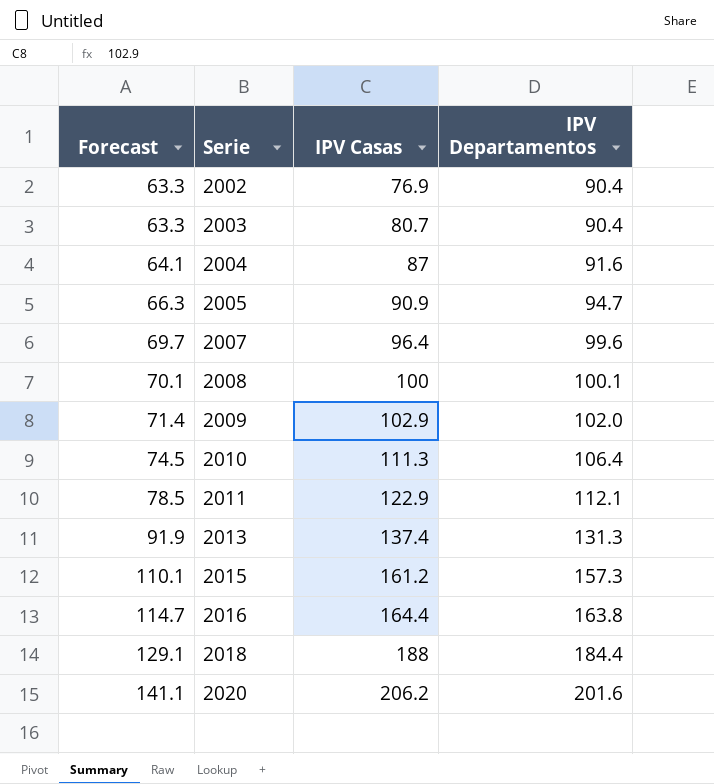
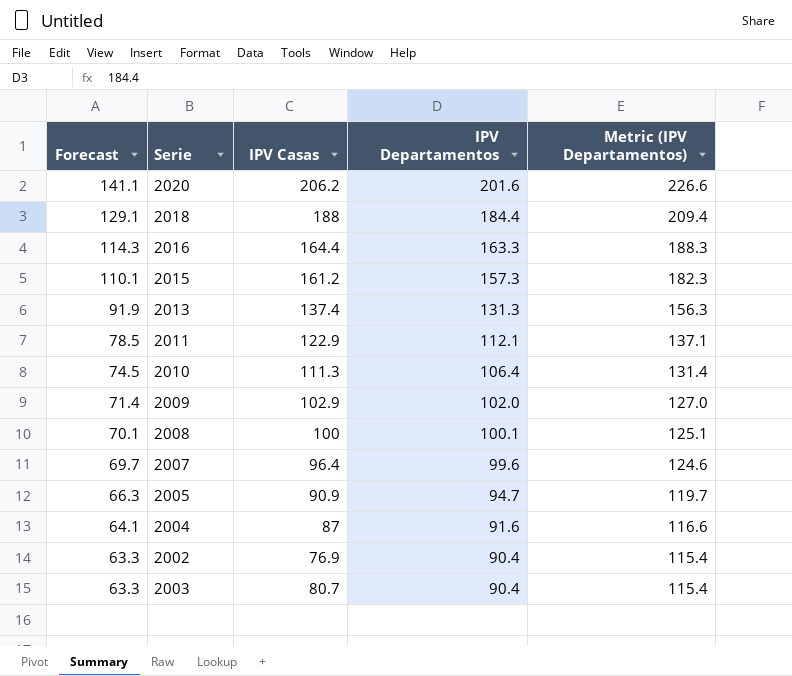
row order: Forecast ascending -> Forecast descending
column Metric (IPV Departamentos) | formula: none -> [IPV Departamentos] + 25
2016 | Forecast: 114.7 -> 114.3
2016 | IPV Departamentos: 163.8 -> 163.3

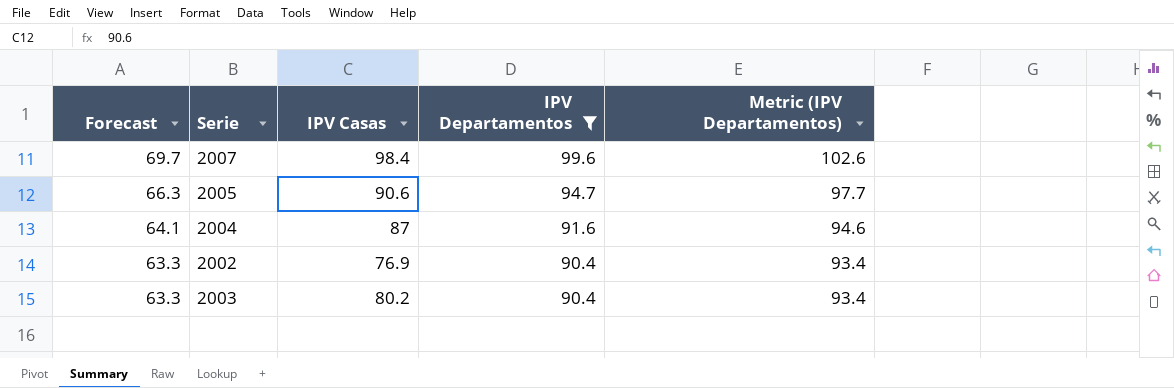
filter: none -> IPV Departamentos <= 99.6
column Metric (IPV Departamentos) | formula: [IPV Departamentos] + 25 -> [IPV Departamentos] + 3
2007 | IPV Casas: 96.4 -> 98.4
2005 | IPV Casas: 90.9 -> 90.6
2003 | IPV Casas: 80.7 -> 80.2

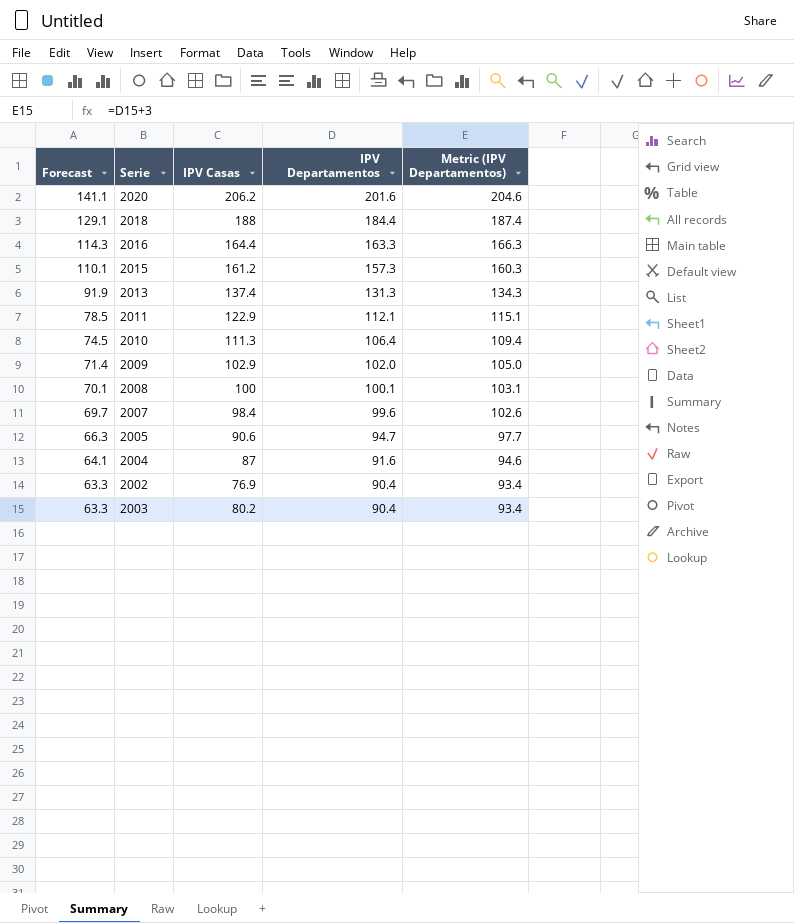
filter: IPV Departamentos <= 99.6 -> none

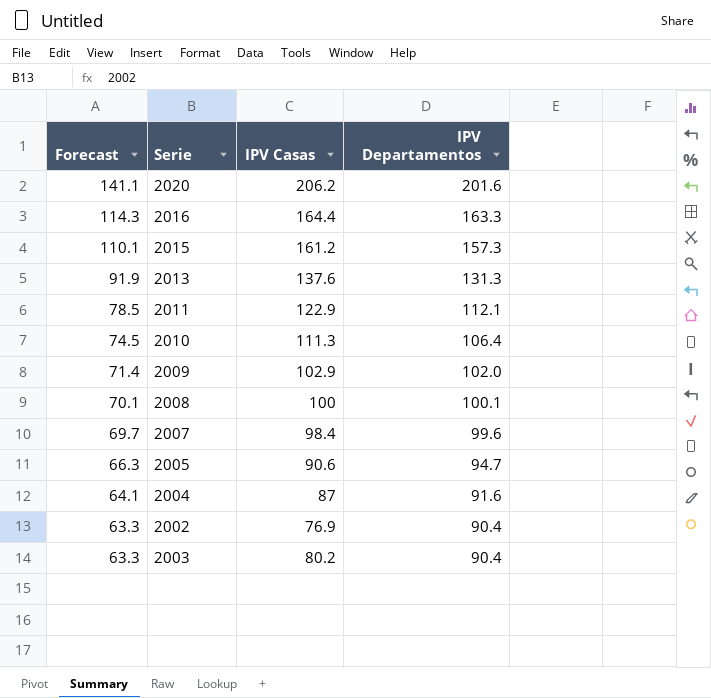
column Metric (IPV Departamentos) | formula: [IPV Departamentos] + 3 -> none
row 2018: 129.1 | 188 | 184.4 | 187.4 -> none
2013 | IPV Casas: 137.4 -> 137.6

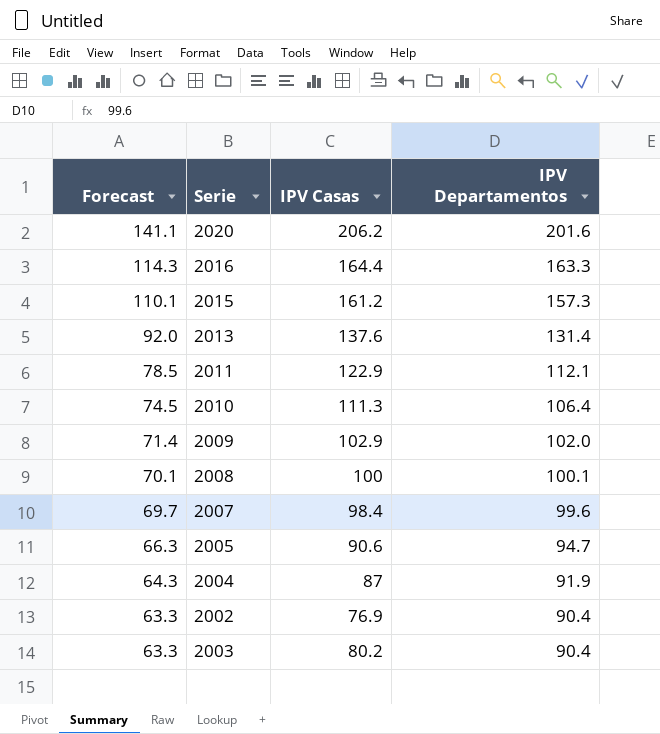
2013 | Forecast: 91.9 -> 92.0
2013 | IPV Departamentos: 131.3 -> 131.4
2004 | Forecast: 64.1 -> 64.3
2004 | IPV Departamentos: 91.6 -> 91.9

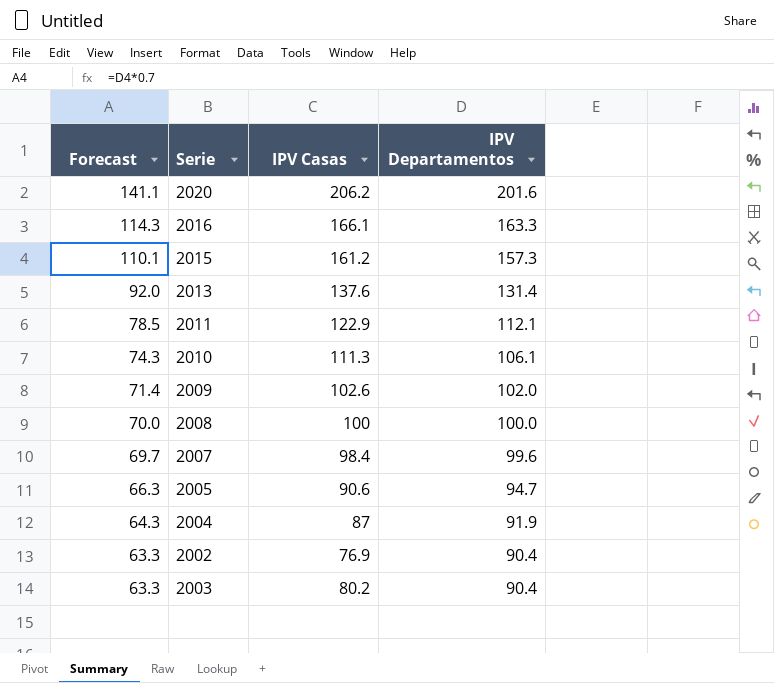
2016 | IPV Casas: 164.4 -> 166.1
2010 | Forecast: 74.5 -> 74.3
2010 | IPV Departamentos: 106.4 -> 106.1
2009 | IPV Casas: 102.9 -> 102.6
2008 | Forecast: 70.1 -> 70.0
2008 | IPV Departamentos: 100.1 -> 100.0

